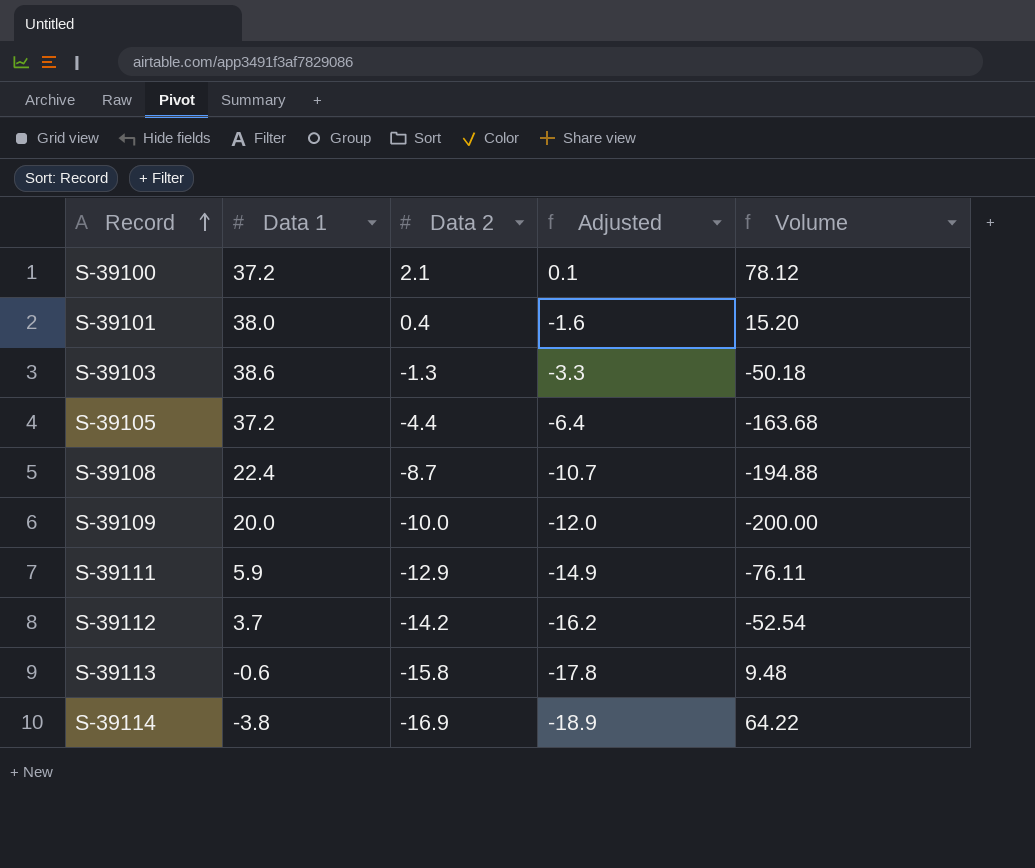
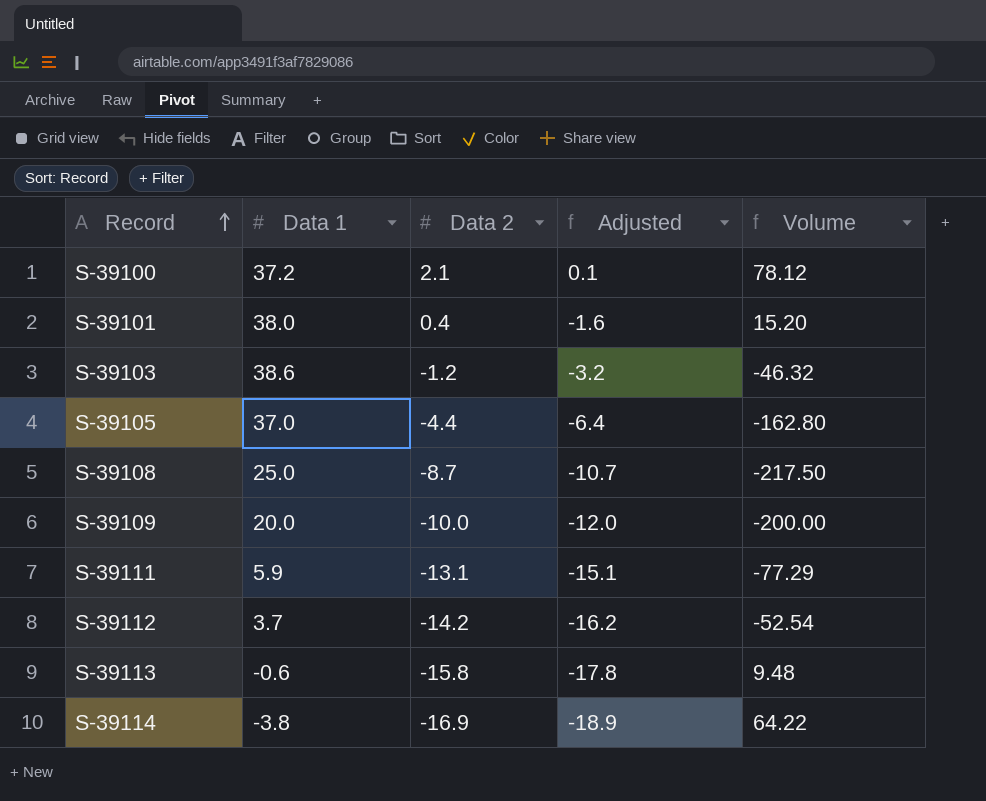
S-39103 | Data 2: -1.3 -> -1.2
S-39103 | Adjusted: -3.3 -> -3.2
S-39103 | Volume: -50.18 -> -46.32
S-39105 | Data 1: 37.2 -> 37.0
S-39105 | Volume: -163.68 -> -162.80
S-39108 | Data 1: 22.4 -> 25.0
S-39108 | Volume: -194.88 -> -217.50
S-39111 | Data 2: -12.9 -> -13.1
S-39111 | Adjusted: -14.9 -> -15.1
S-39111 | Volume: -76.11 -> -77.29

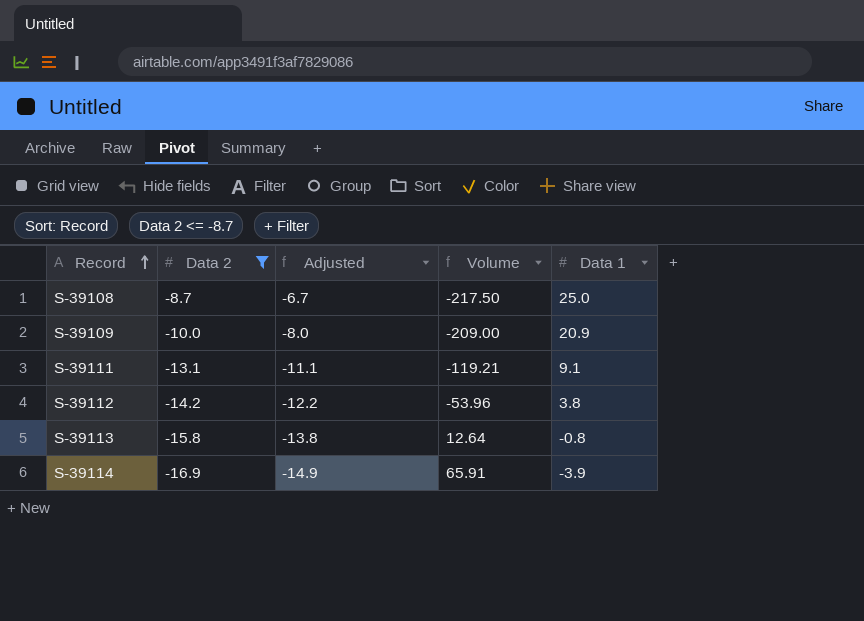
filter: none -> Data 2 <= -8.7
column Adjusted | formula: [Data 2] - 2 -> [Data 2] + 2
column Data 1 | position: 2 -> 5
S-39109 | Volume: -200.00 -> -209.00
S-39109 | Data 1: 20.0 -> 20.9
S-39111 | Volume: -77.29 -> -119.21
S-39111 | Data 1: 5.9 -> 9.1
S-39112 | Volume: -52.54 -> -53.96
S-39112 | Data 1: 3.7 -> 3.8
S-39113 | Volume: 9.48 -> 12.64
S-39113 | Data 1: -0.6 -> -0.8
S-39114 | Volume: 64.22 -> 65.91
S-39114 | Data 1: -3.8 -> -3.9

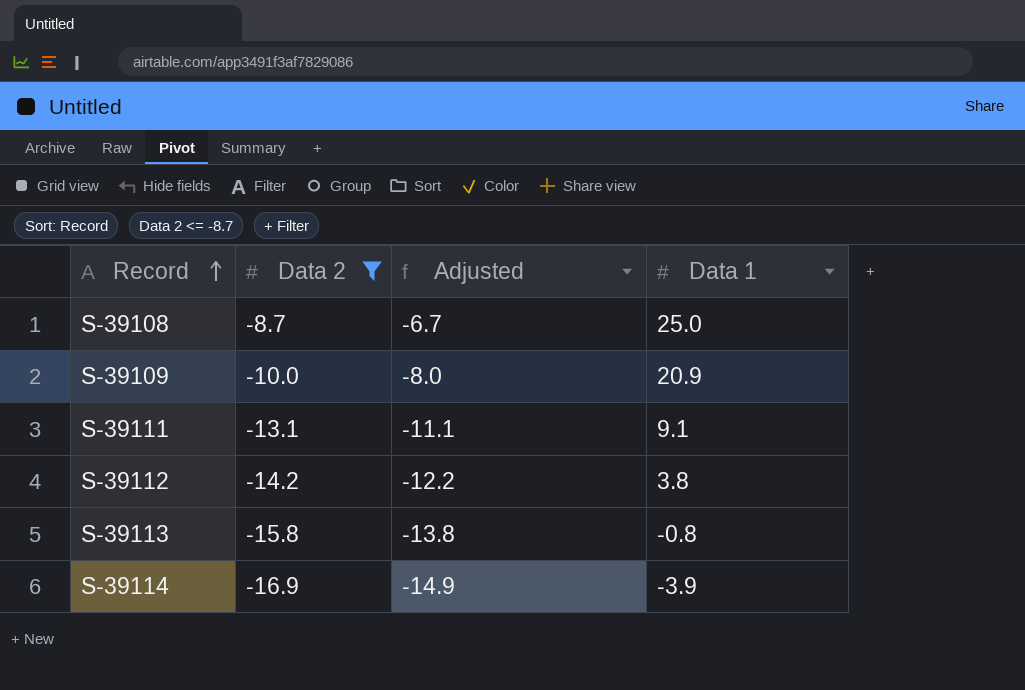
column Volume | formula: [Data 2] * [Data 1] -> none

